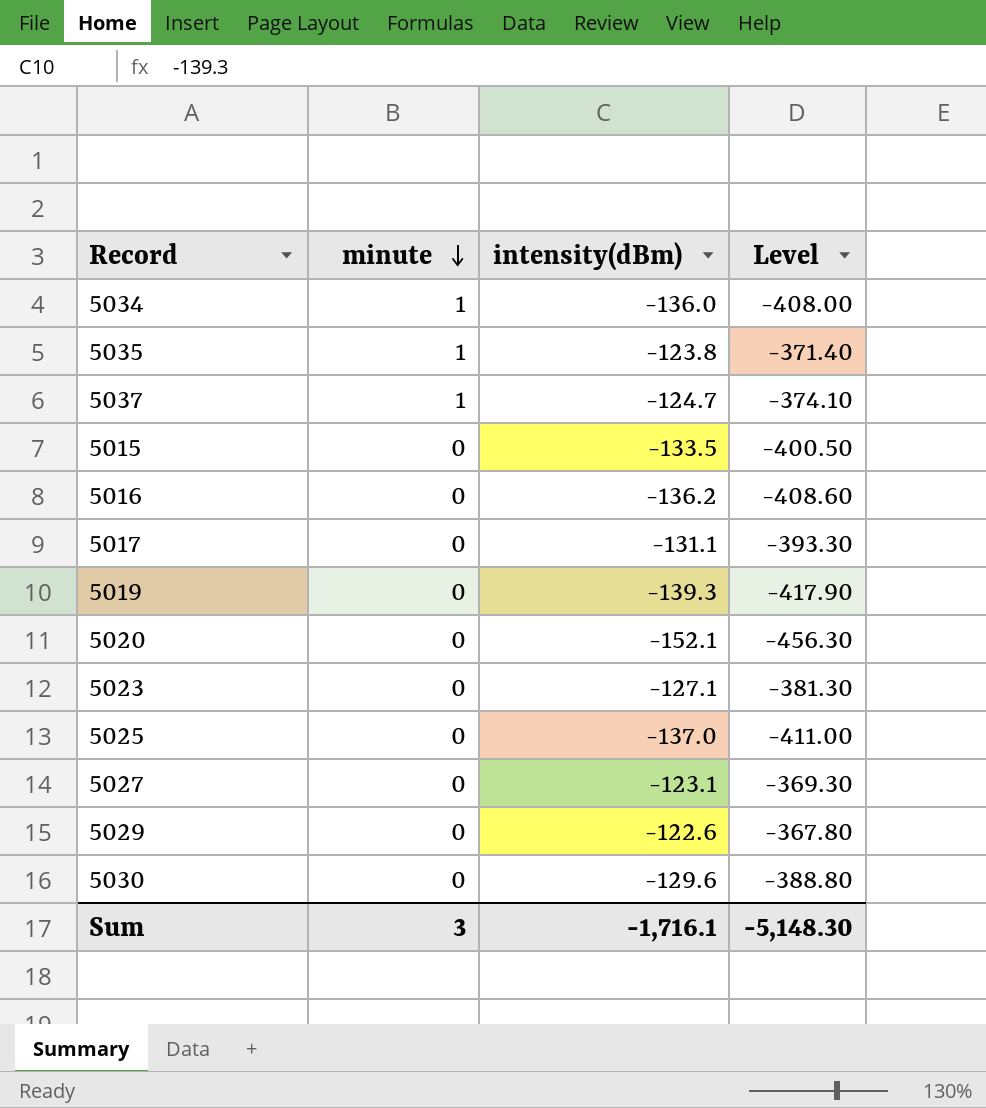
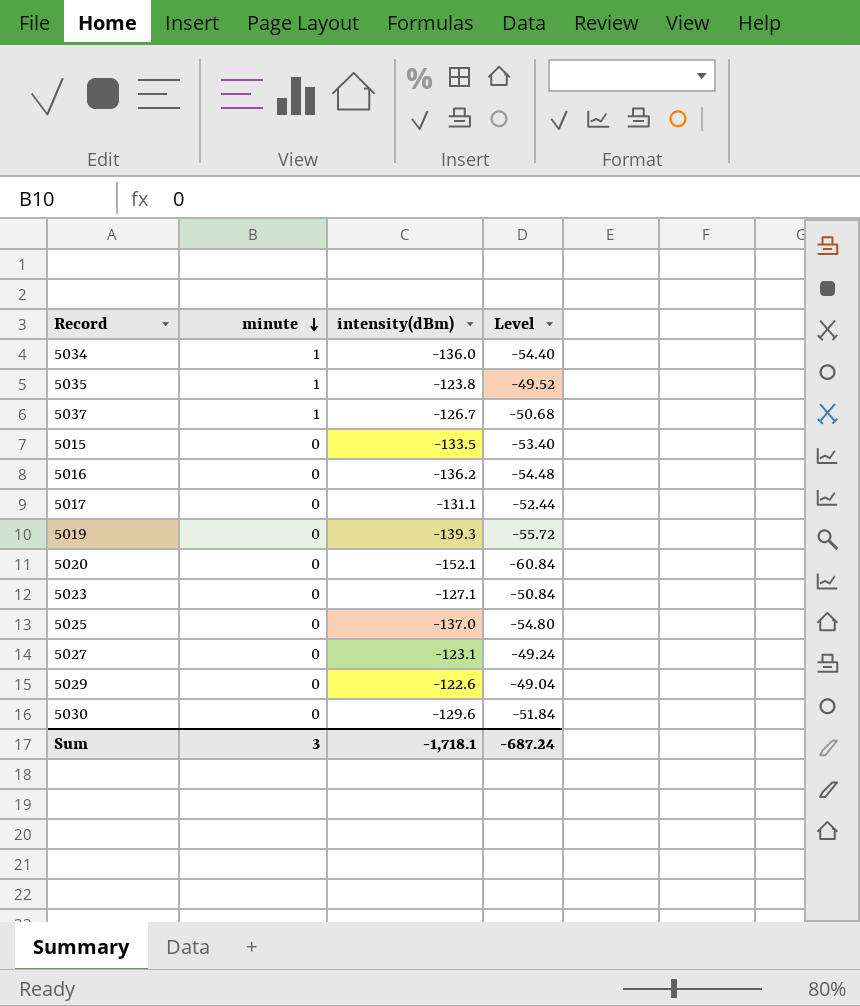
column Level | formula: [intensity(dBm)] * 3 -> [intensity(dBm)] * 0.4
5037 | intensity(dBm): -124.7 -> -126.7
Sum | intensity(dBm): -1,716.1 -> -1,718.1
Sum | Level: -5,148.30 -> -687.24

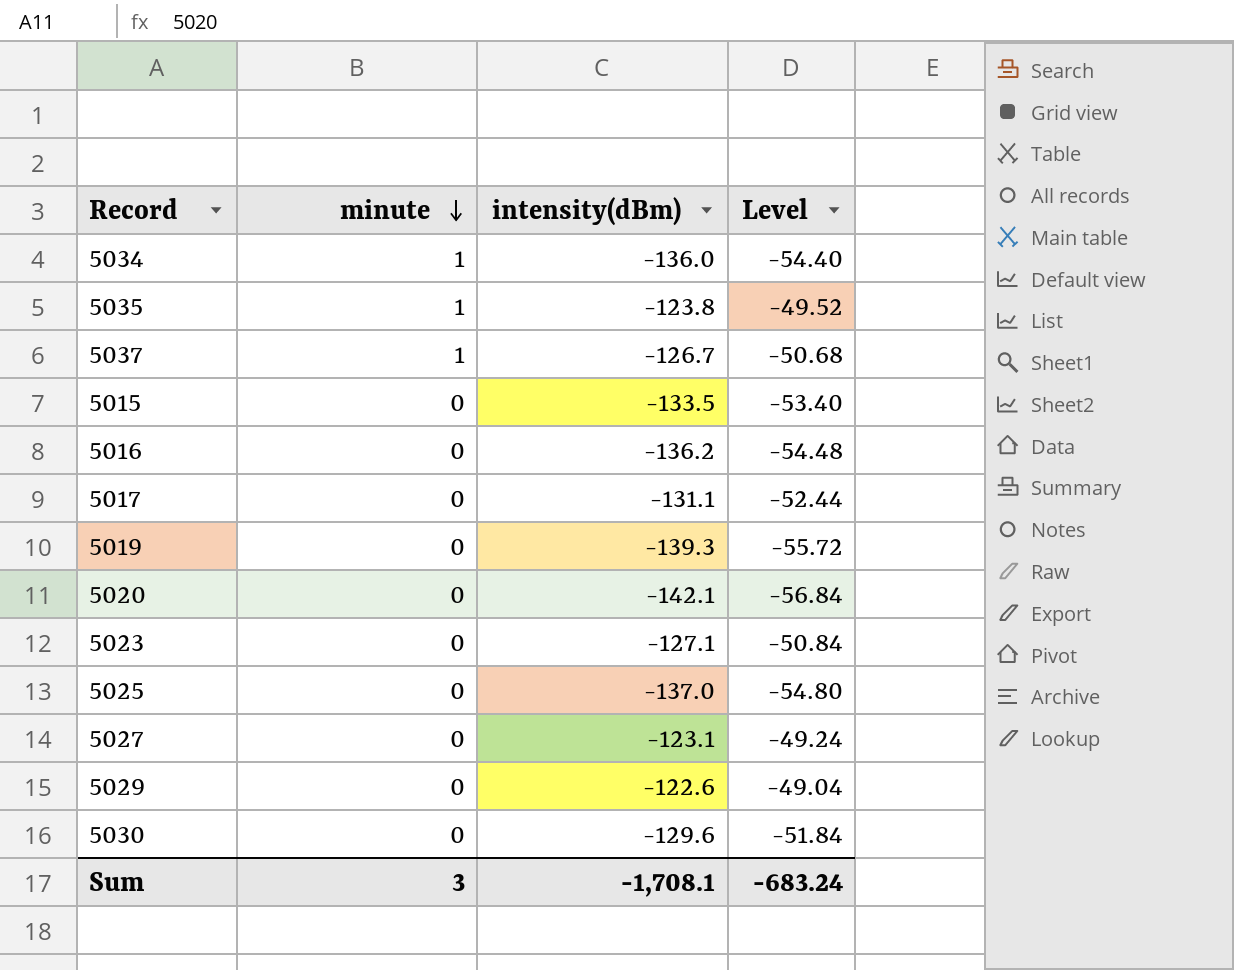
5020 | intensity(dBm): -152.1 -> -142.1
5020 | Level: -60.84 -> -56.84
Sum | intensity(dBm): -1,718.1 -> -1,708.1
Sum | Level: -687.24 -> -683.24

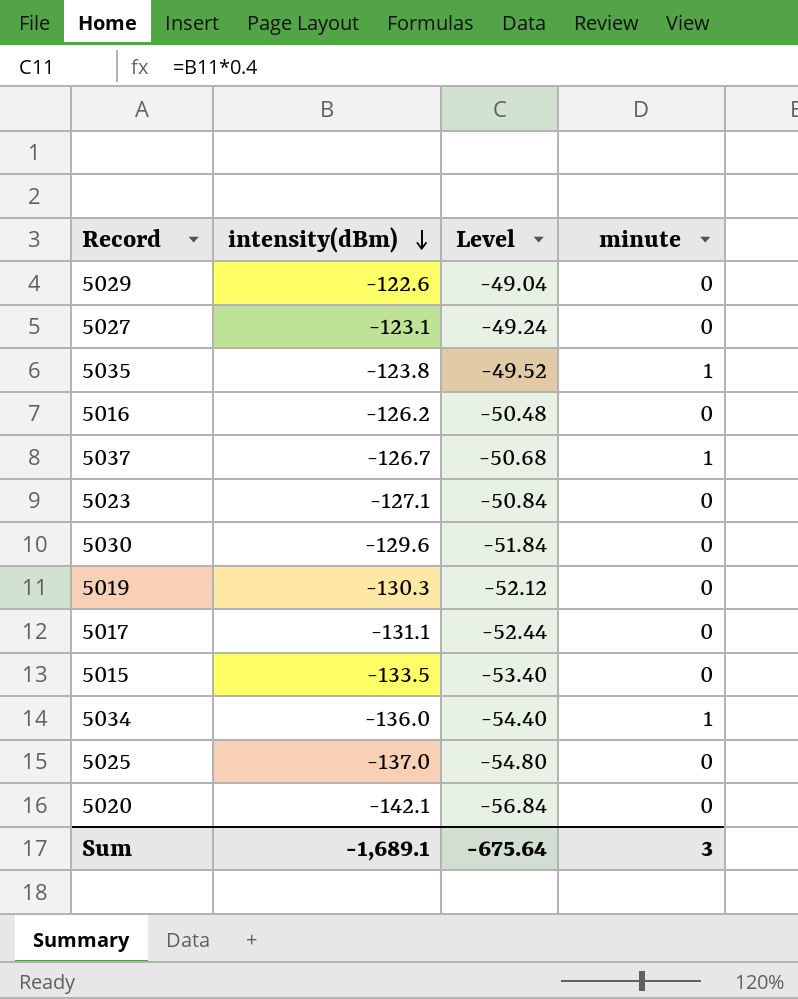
row order: minute descending -> intensity(dBm) descending
column minute | position: 2 -> 4
5016 | intensity(dBm): -136.2 -> -126.2
5016 | Level: -54.48 -> -50.48
5019 | intensity(dBm): -139.3 -> -130.3
5019 | Level: -55.72 -> -52.12
Sum | intensity(dBm): -1,708.1 -> -1,689.1
Sum | Level: -683.24 -> -675.64

